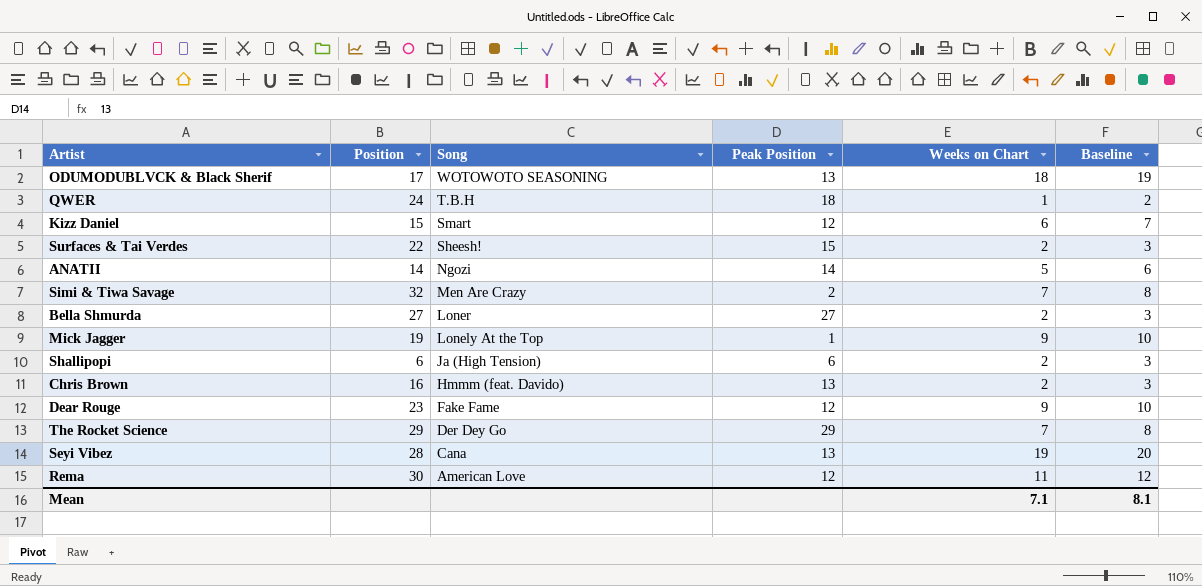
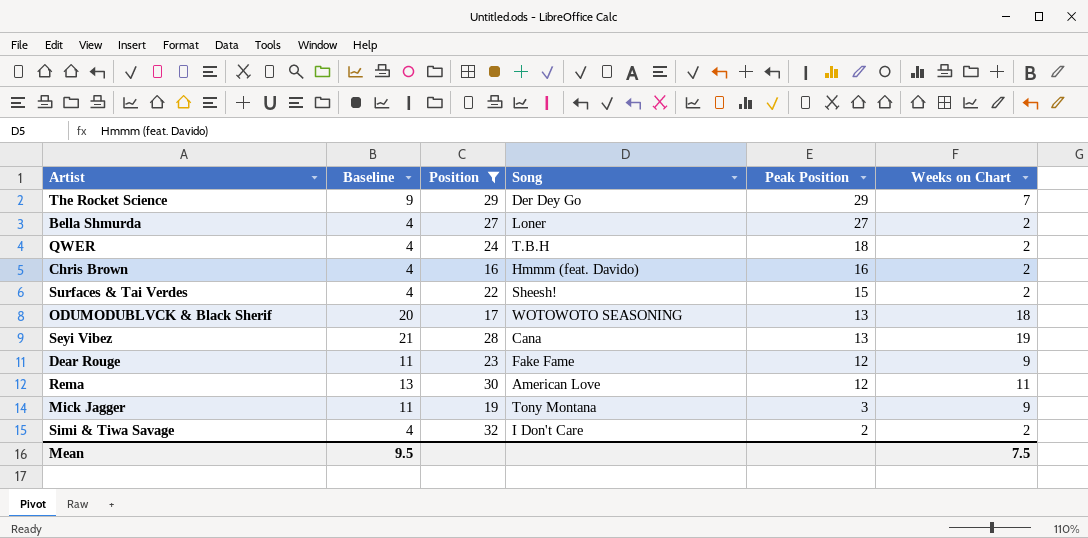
filter: none -> Position >= 16
row order: Song descending -> Peak Position descending
column Baseline | formula: [Weeks on Chart] + 1 -> [Weeks on Chart] + 2
column Baseline | position: 6 -> 2
QWER | Weeks on Chart: 1 -> 2
Chris Brown | Peak Position: 13 -> 16
Mick Jagger | Song: Lonely At the Top -> Tony Montana
Mick Jagger | Peak Position: 1 -> 3
Simi & Tiwa Savage | Song: Men Are Crazy -> I Don't Care
Simi & Tiwa Savage | Weeks on Chart: 7 -> 2
Mean | Baseline: 8.1 -> 9.5
Mean | Weeks on Chart: 7.1 -> 7.5

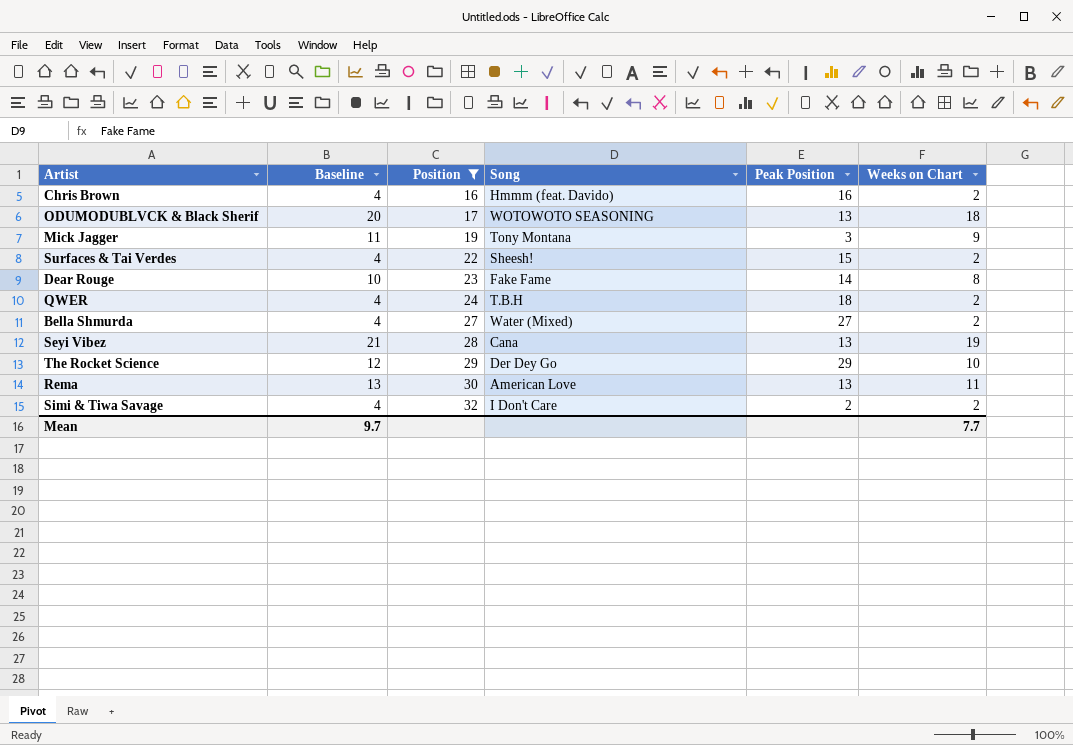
row order: Peak Position descending -> Position ascending
Dear Rouge | Baseline: 11 -> 10
Dear Rouge | Peak Position: 12 -> 14
Dear Rouge | Weeks on Chart: 9 -> 8
Bella Shmurda | Song: Loner -> Water (Mixed)
The Rocket Science | Baseline: 9 -> 12
The Rocket Science | Weeks on Chart: 7 -> 10
Rema | Peak Position: 12 -> 13
Mean | Baseline: 9.5 -> 9.7
Mean | Weeks on Chart: 7.5 -> 7.7

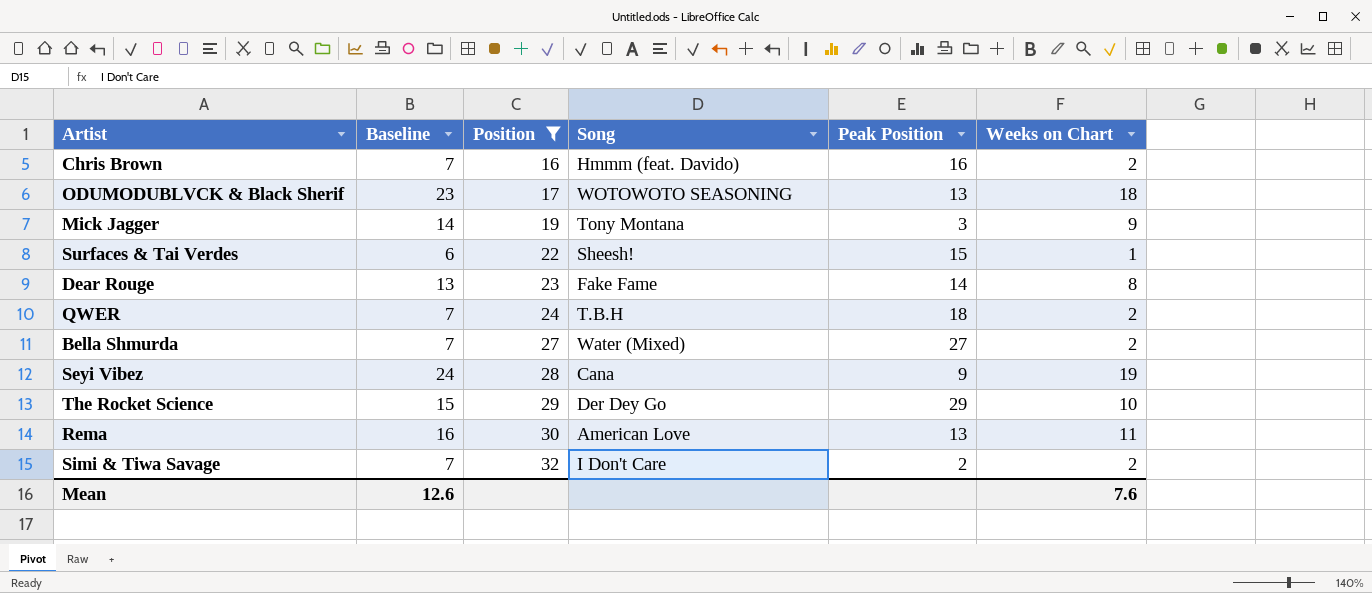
column Baseline | formula: [Weeks on Chart] + 2 -> [Weeks on Chart] + 5
Surfaces & Tai Verdes | Weeks on Chart: 2 -> 1
Seyi Vibez | Peak Position: 13 -> 9
Mean | Baseline: 9.7 -> 12.6
Mean | Weeks on Chart: 7.7 -> 7.6

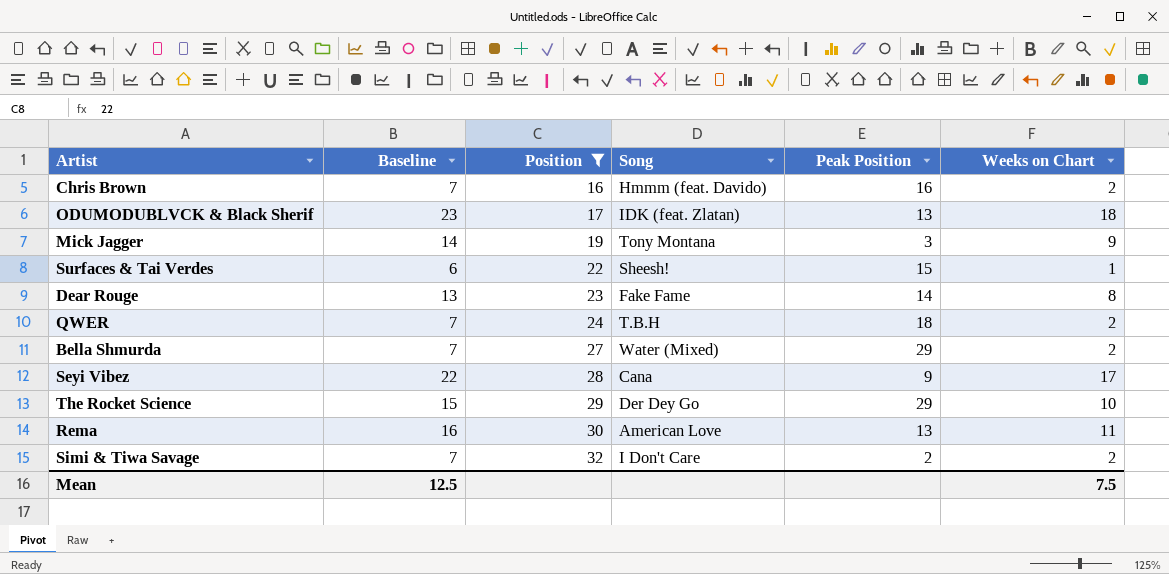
ODUMODUBLVCK & Black Sherif | Song: WOTOWOTO SEASONING -> IDK (feat. Zlatan)
Bella Shmurda | Peak Position: 27 -> 29
Seyi Vibez | Baseline: 24 -> 22
Seyi Vibez | Weeks on Chart: 19 -> 17
Mean | Baseline: 12.6 -> 12.5
Mean | Weeks on Chart: 7.6 -> 7.5

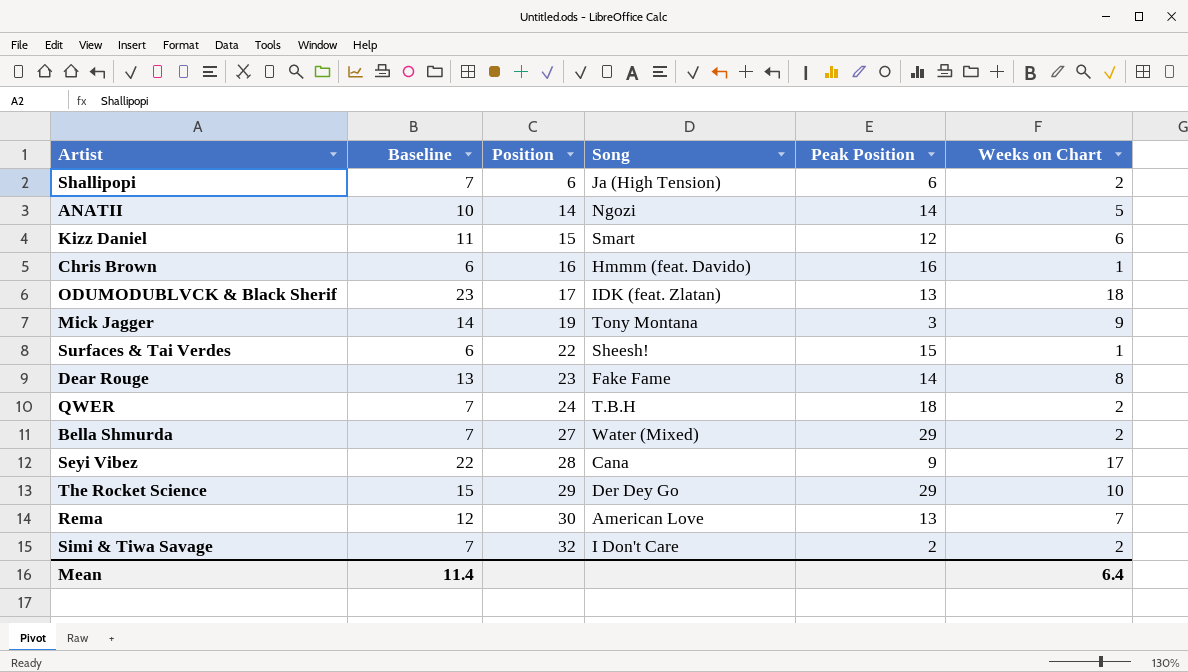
filter: Position >= 16 -> none
Chris Brown | Baseline: 7 -> 6
Chris Brown | Weeks on Chart: 2 -> 1
Rema | Baseline: 16 -> 12
Rema | Weeks on Chart: 11 -> 7
Mean | Baseline: 12.5 -> 11.4
Mean | Weeks on Chart: 7.5 -> 6.4

